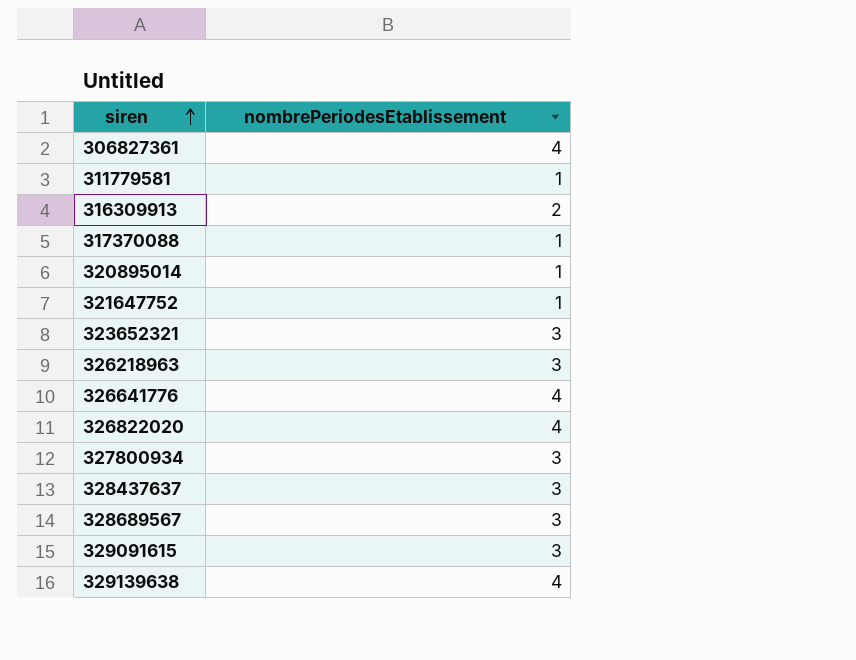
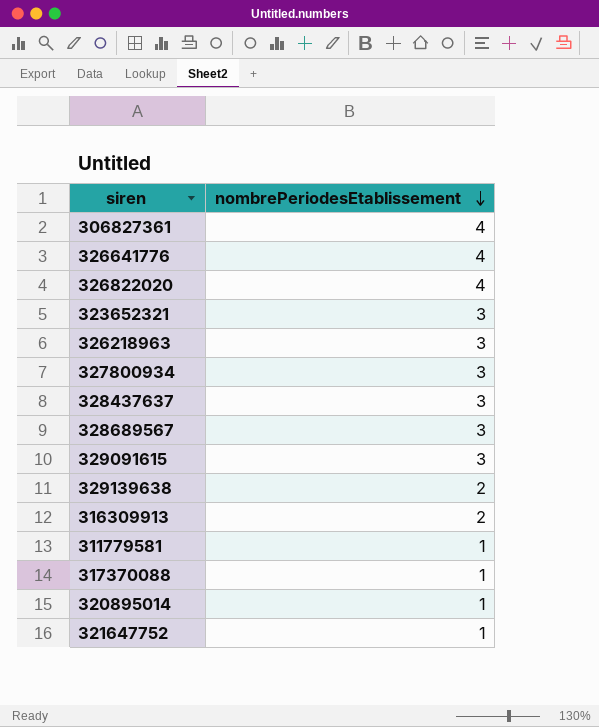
row order: siren ascending -> nombrePeriodesEtablissement descending
329139638 | nombrePeriodesEtablissement: 4 -> 2

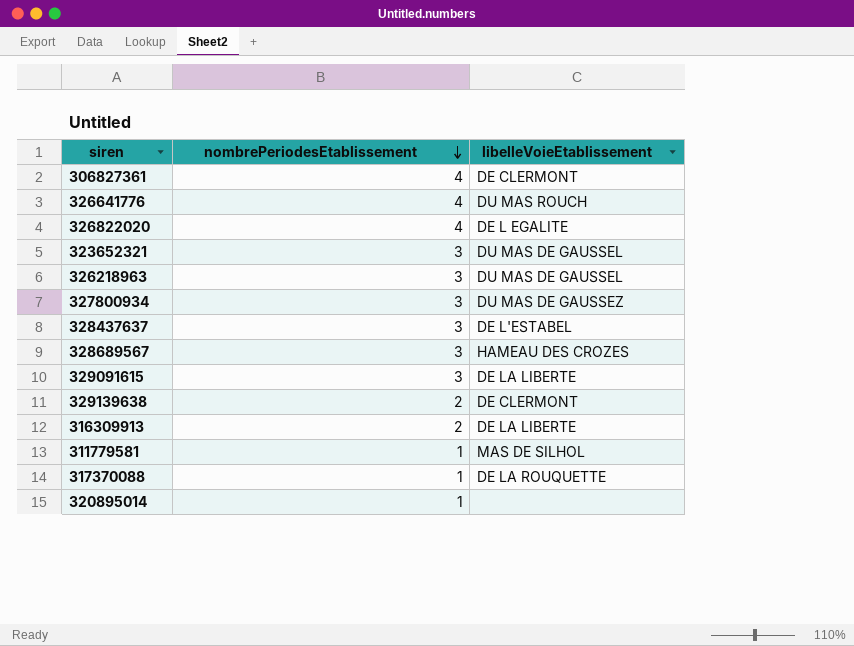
column libelleVoieEtablissement | position: none -> 3
row 321647752: 1 -> none

